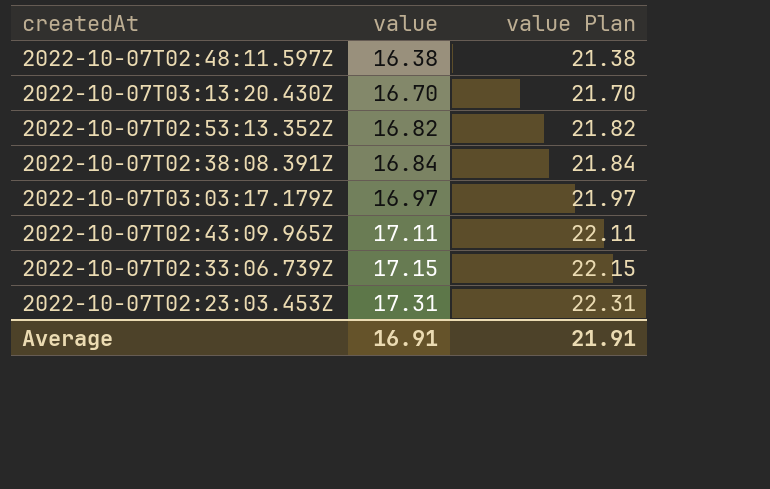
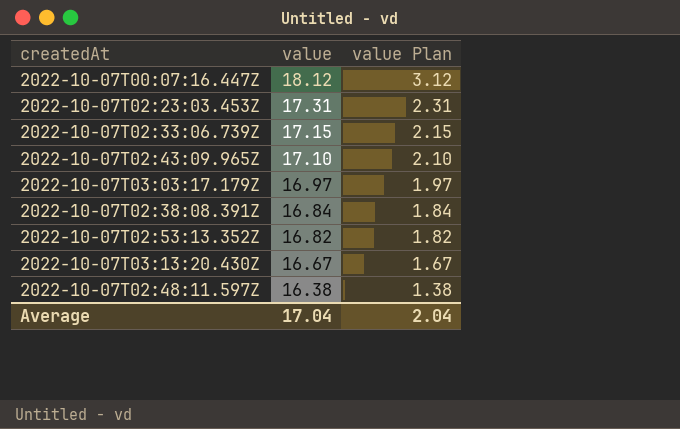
row order: value ascending -> value descending
column value Plan | formula: [value] + 5 -> [value] - 15
row 2022-10-07T00:07:16.447Z: none -> 18.12 | 3.12
2022-10-07T02:43:09.965Z | value: 17.11 -> 17.10
2022-10-07T03:13:20.430Z | value: 16.70 -> 16.67
Average | value: 16.91 -> 17.04
Average | value Plan: 21.91 -> 2.04

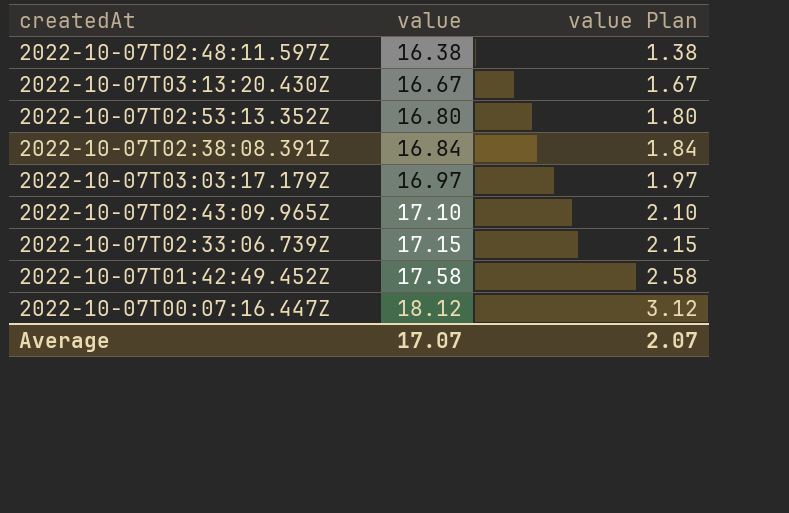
row order: value descending -> value ascending
row 2022-10-07T02:23:03.453Z: 17.31 | 2.31 -> none
2022-10-07T02:53:13.352Z | value: 16.82 -> 16.80
2022-10-07T02:53:13.352Z | value Plan: 1.82 -> 1.80
row 2022-10-07T01:42:49.452Z: none -> 17.58 | 2.58
Average | value: 17.04 -> 17.07
Average | value Plan: 2.04 -> 2.07

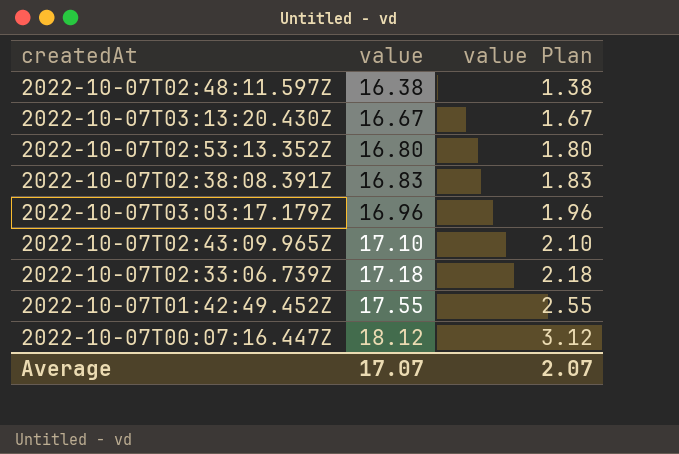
2022-10-07T02:38:08.391Z | value: 16.84 -> 16.83
2022-10-07T02:38:08.391Z | value Plan: 1.84 -> 1.83
2022-10-07T03:03:17.179Z | value: 16.97 -> 16.96
2022-10-07T03:03:17.179Z | value Plan: 1.97 -> 1.96
2022-10-07T02:33:06.739Z | value: 17.15 -> 17.18
2022-10-07T02:33:06.739Z | value Plan: 2.15 -> 2.18
2022-10-07T01:42:49.452Z | value: 17.58 -> 17.55
2022-10-07T01:42:49.452Z | value Plan: 2.58 -> 2.55

